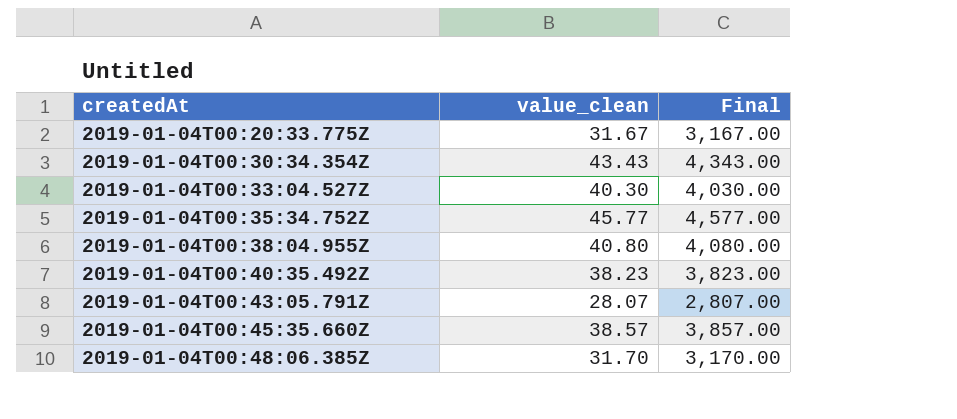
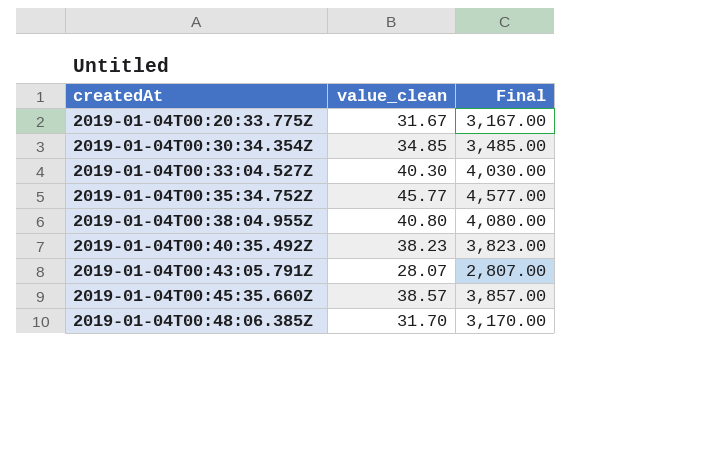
2019-01-04T00:30:34.354Z | value_clean: 43.43 -> 34.85
2019-01-04T00:30:34.354Z | Final: 4,343.00 -> 3,485.00

